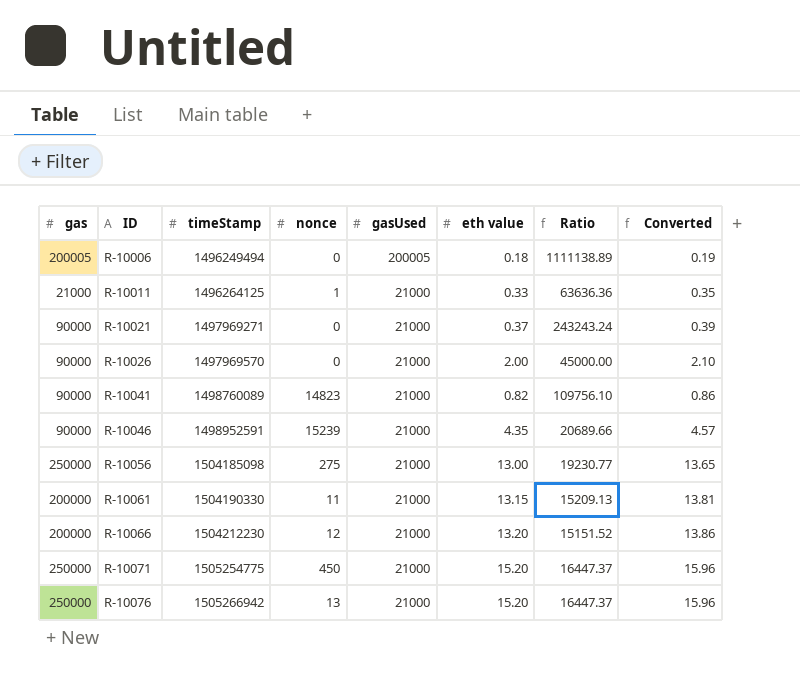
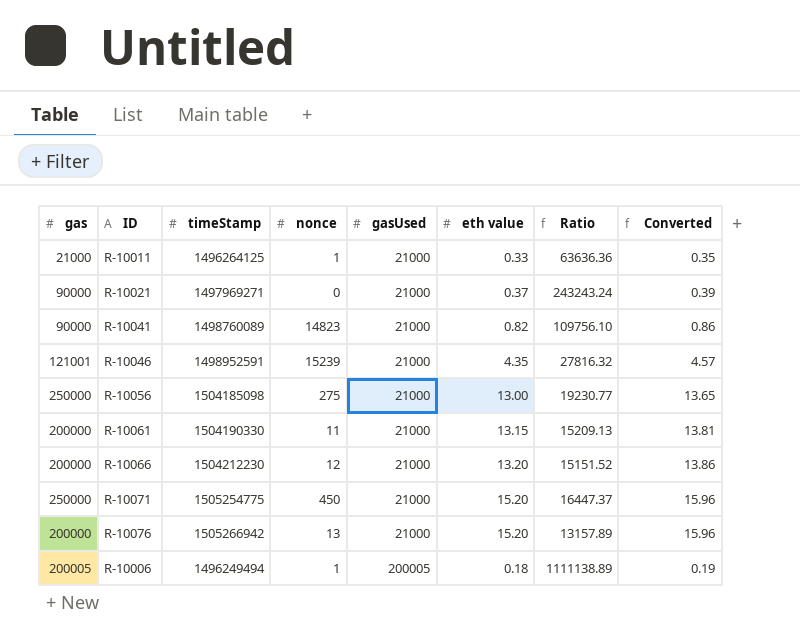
row order: ID ascending -> gasUsed ascending
row R-10026: 90000 | 1497969570 | 0 | 21000 | 2.00 | 45000.00 | 2.10 -> none
R-10046 | gas: 90000 -> 121001
R-10046 | Ratio: 20689.66 -> 27816.32
R-10076 | gas: 250000 -> 200000
R-10076 | Ratio: 16447.37 -> 13157.89
R-10006 | nonce: 0 -> 1

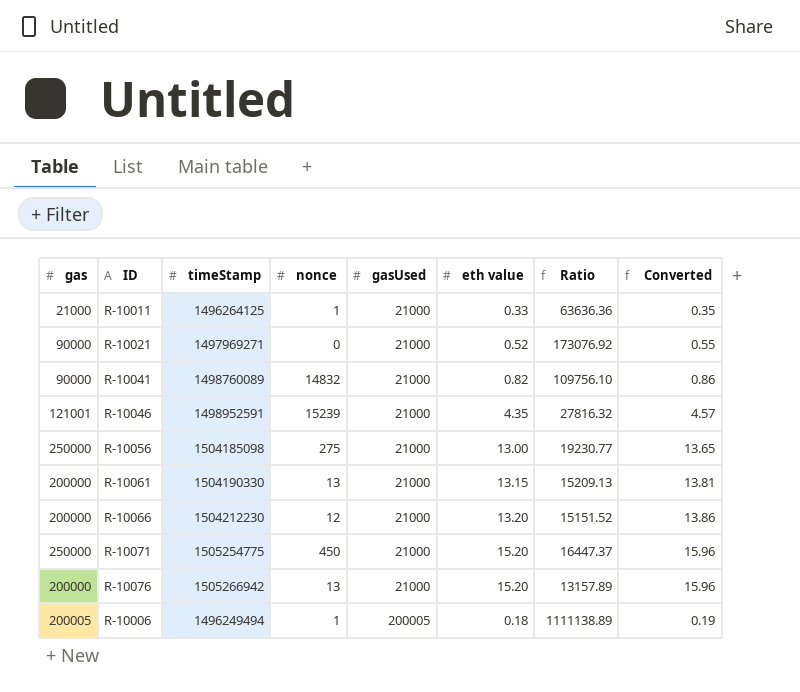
R-10021 | eth value: 0.37 -> 0.52
R-10021 | Ratio: 243243.24 -> 173076.92
R-10021 | Converted: 0.39 -> 0.55
R-10041 | nonce: 14823 -> 14832
R-10061 | nonce: 11 -> 13

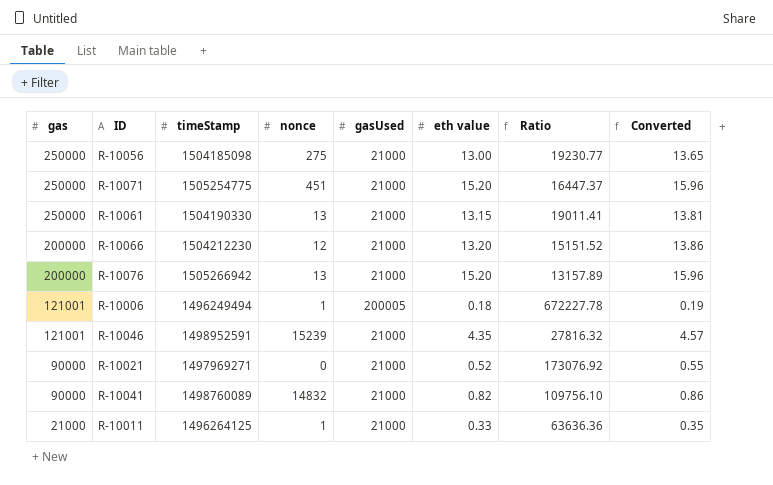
row order: gasUsed ascending -> gas descending
R-10071 | nonce: 450 -> 451
R-10061 | gas: 200000 -> 250000
R-10061 | Ratio: 15209.13 -> 19011.41
R-10006 | gas: 200005 -> 121001
R-10006 | Ratio: 1111138.89 -> 672227.78

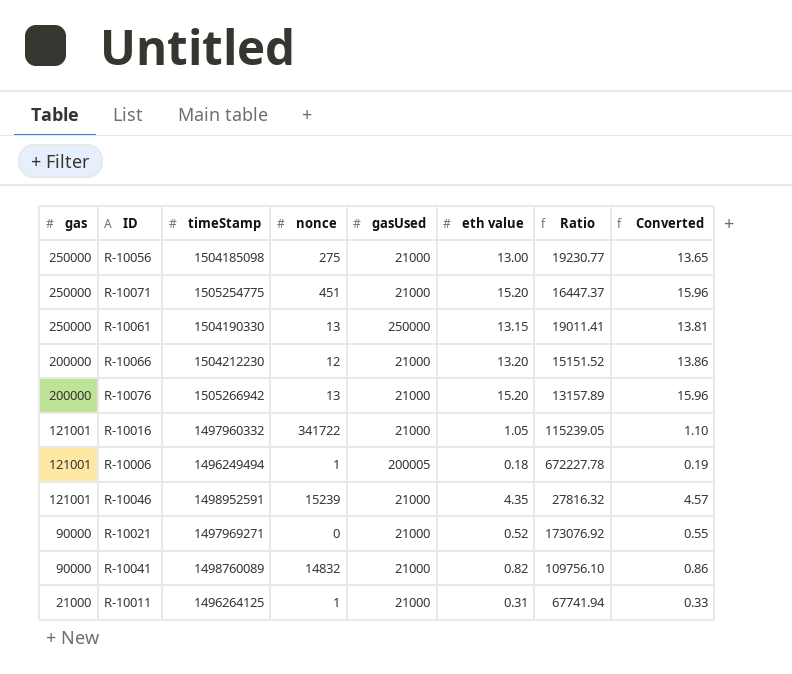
R-10061 | gasUsed: 21000 -> 250000
row R-10016: none -> 121001 | 1497960332 | 341722 | 21000 | 1.05 | 115239.05 | 1.10
R-10011 | eth value: 0.33 -> 0.31
R-10011 | Ratio: 63636.36 -> 67741.94
R-10011 | Converted: 0.35 -> 0.33

